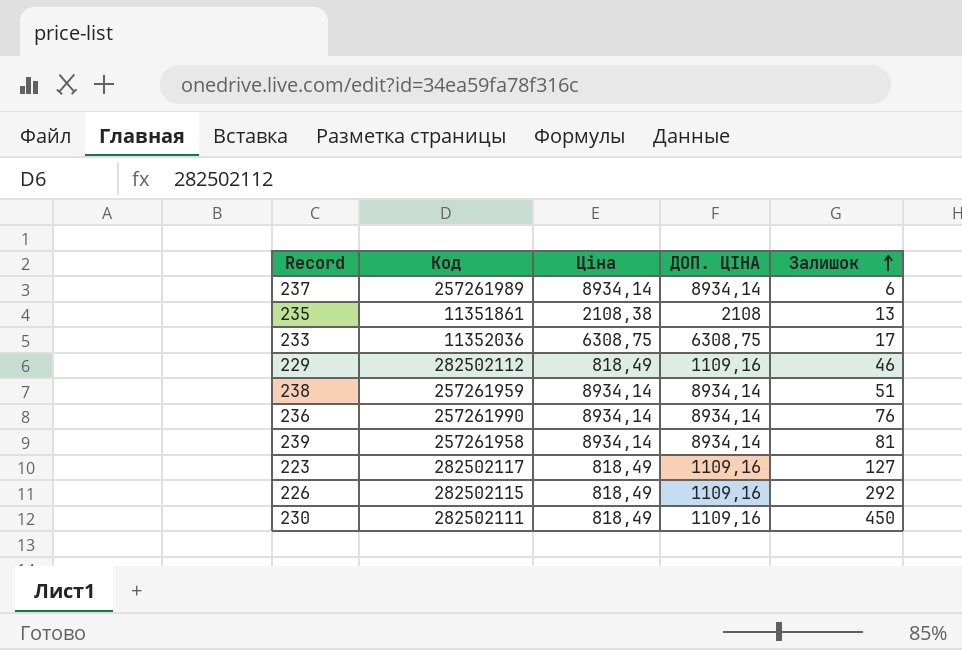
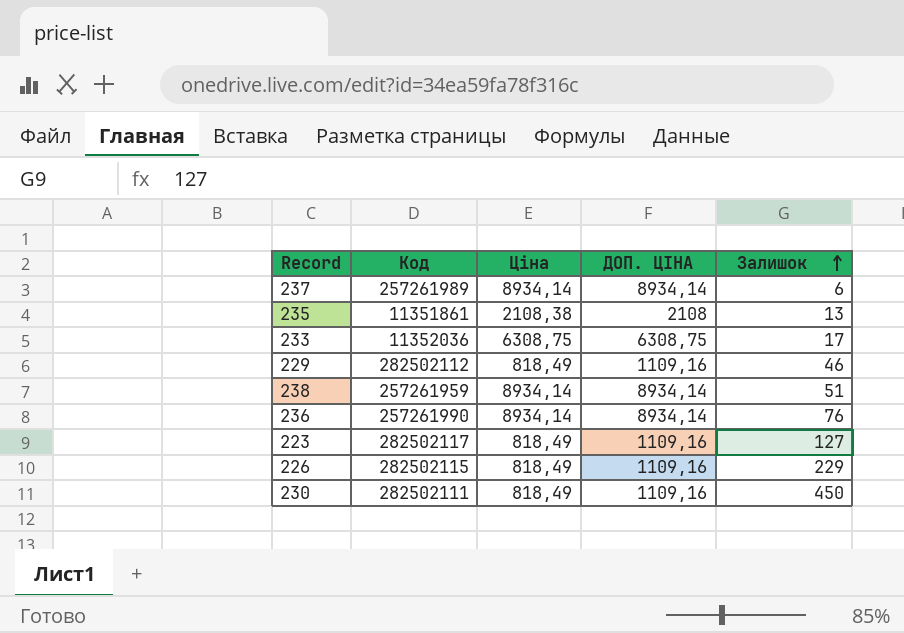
row 239: 257261958 | 8934,14 | 8934,14 | 81 -> none
226 | Залишок: 292 -> 229

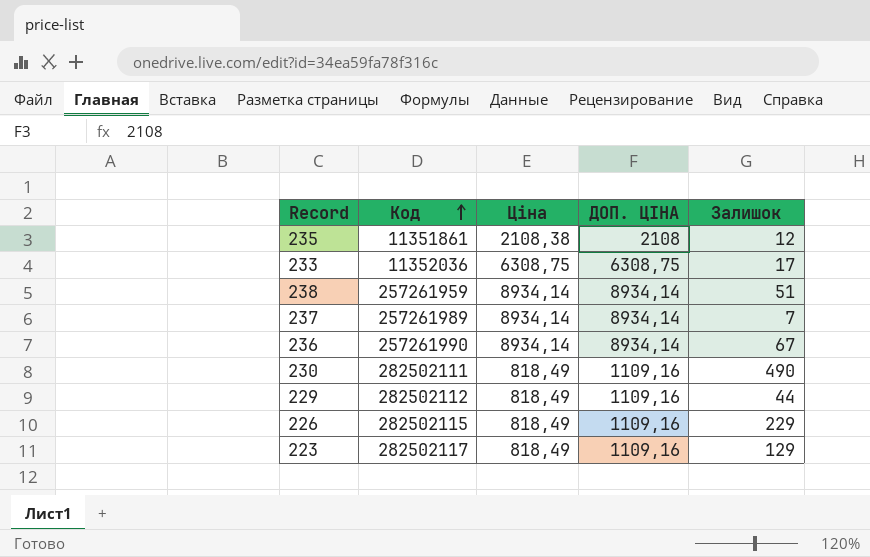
row order: Залишок ascending -> Код ascending
235 | Залишок: 13 -> 12
237 | Залишок: 6 -> 7
236 | Залишок: 76 -> 67
230 | Залишок: 450 -> 490
229 | Залишок: 46 -> 44
223 | Залишок: 127 -> 129

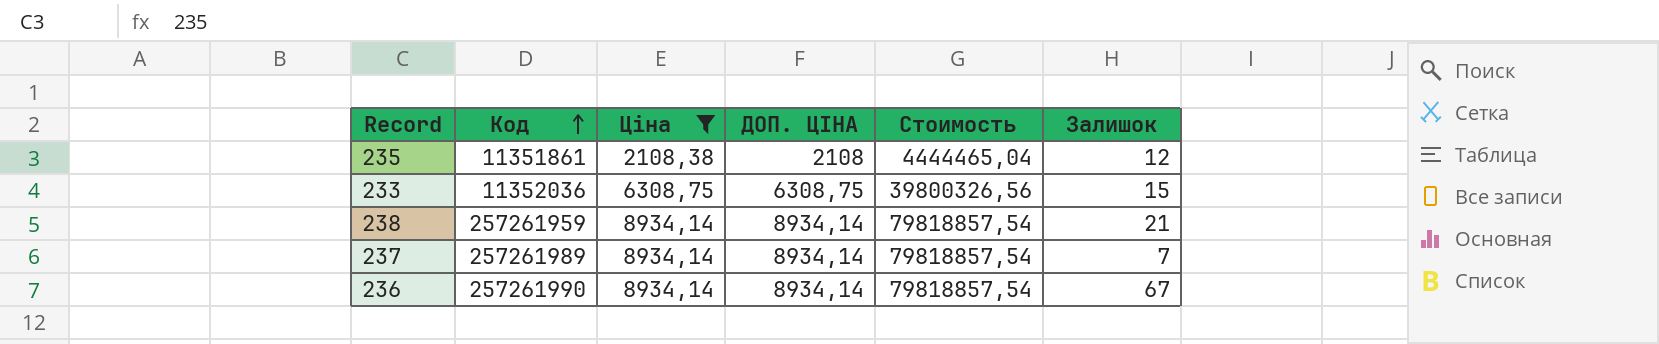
filter: none -> Ціна != 818,49
column Стоимость | formula: none -> [Ціна] * [ДОП. ЦІНА]
233 | Залишок: 17 -> 15
238 | Залишок: 51 -> 21

